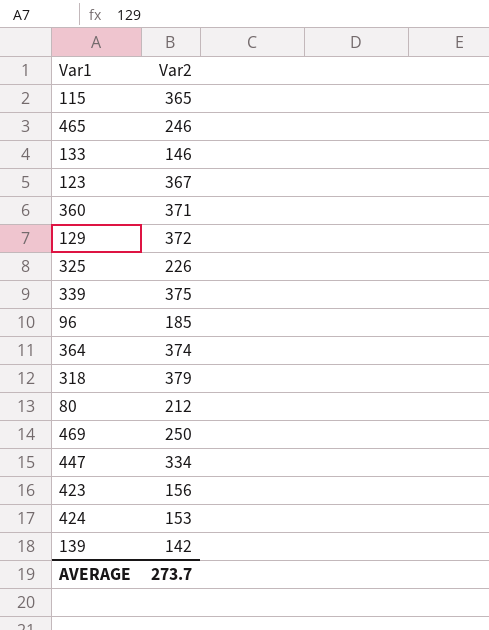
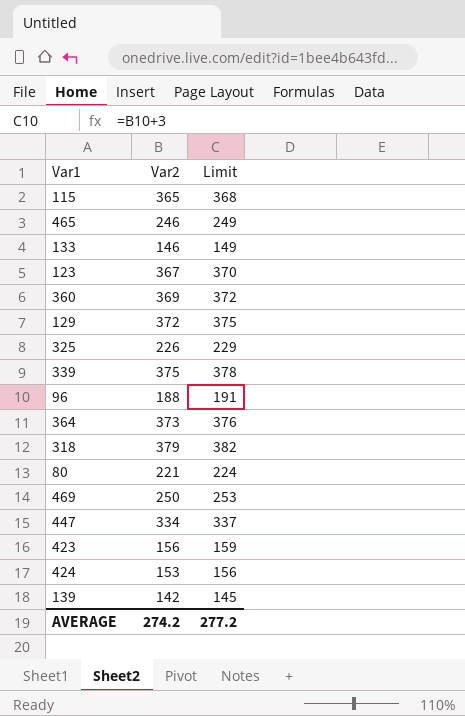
column Limit | formula: none -> [Var2] + 3
360 | Var2: 371 -> 369
96 | Var2: 185 -> 188
364 | Var2: 374 -> 373
80 | Var2: 212 -> 221
AVERAGE | Var2: 273.7 -> 274.2

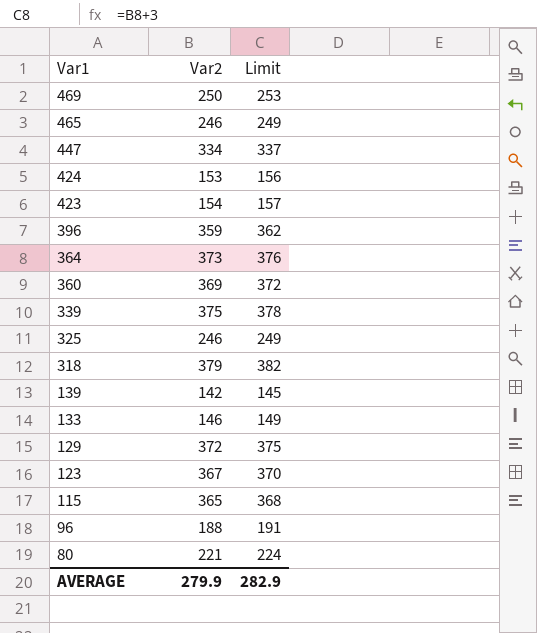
row order: none -> Var1 descending
423 | Var2: 156 -> 154
423 | Limit: 159 -> 157
row 396: none -> 359 | 362
325 | Var2: 226 -> 246
325 | Limit: 229 -> 249
AVERAGE | Var2: 274.2 -> 279.9
AVERAGE | Limit: 277.2 -> 282.9

